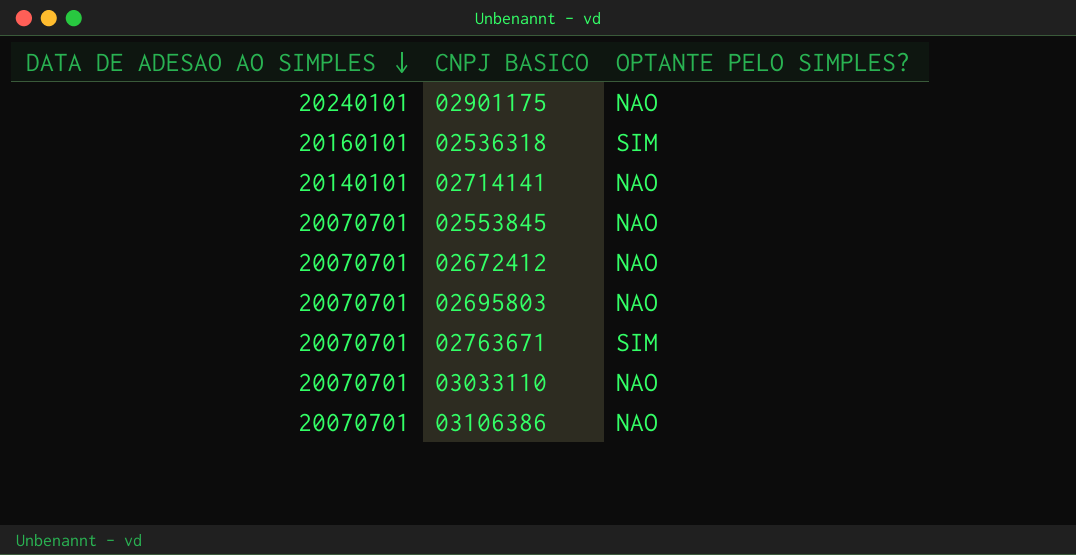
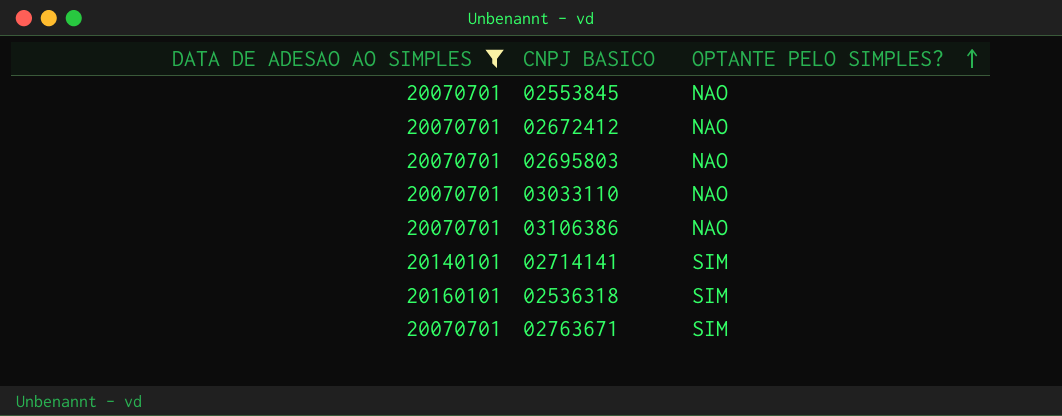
filter: none -> DATA DE ADESAO AO SIMPLES != 20240101
row order: DATA DE ADESAO AO SIMPLES descending -> OPTANTE PELO SIMPLES? ascending
02714141 | OPTANTE PELO SIMPLES?: NAO -> SIM

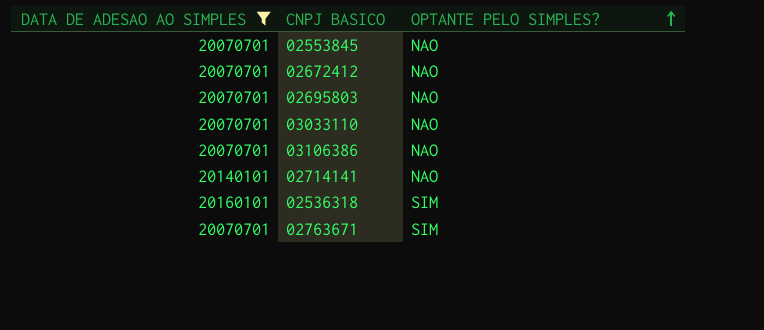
02714141 | OPTANTE PELO SIMPLES?: SIM -> NAO

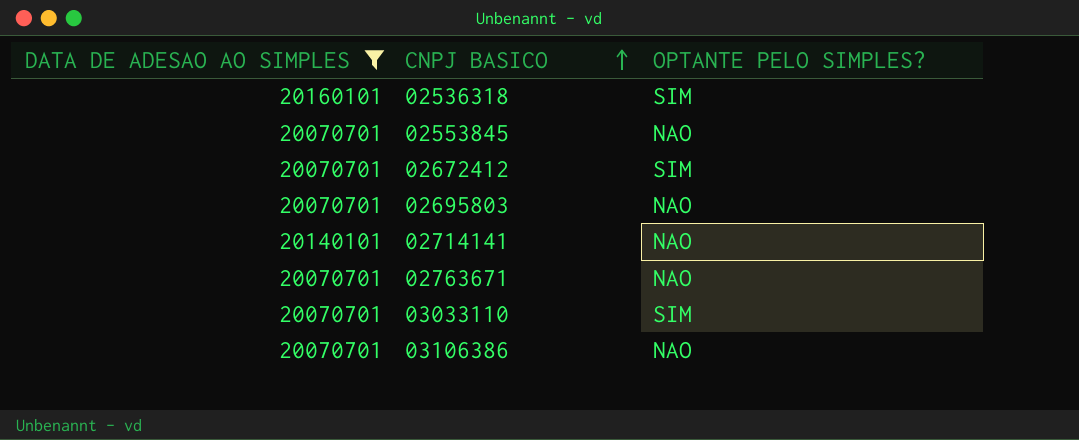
row order: OPTANTE PELO SIMPLES? ascending -> CNPJ BASICO ascending
02672412 | OPTANTE PELO SIMPLES?: NAO -> SIM
02763671 | OPTANTE PELO SIMPLES?: SIM -> NAO
03033110 | OPTANTE PELO SIMPLES?: NAO -> SIM

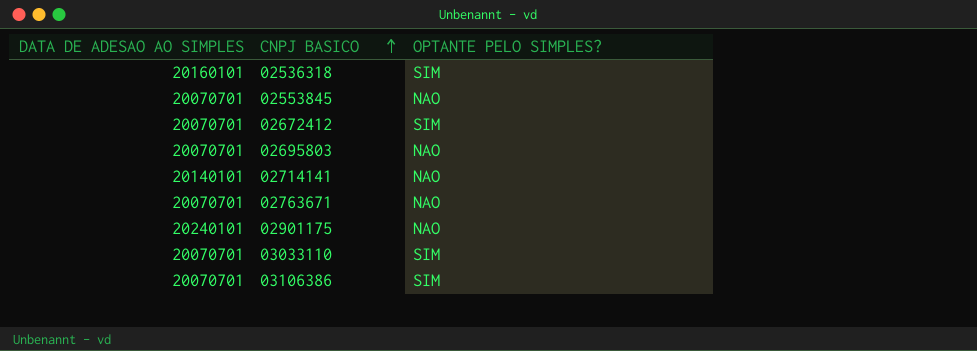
filter: DATA DE ADESAO AO SIMPLES != 20240101 -> none
03106386 | OPTANTE PELO SIMPLES?: NAO -> SIM

